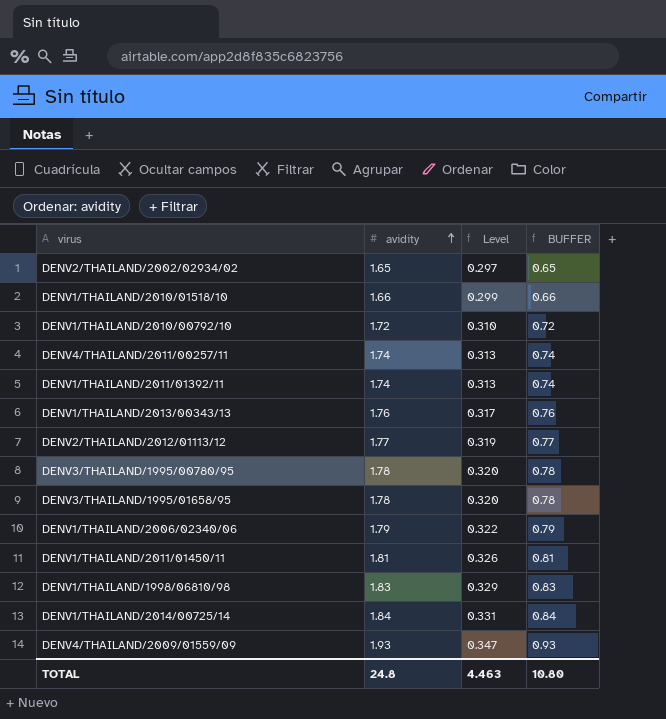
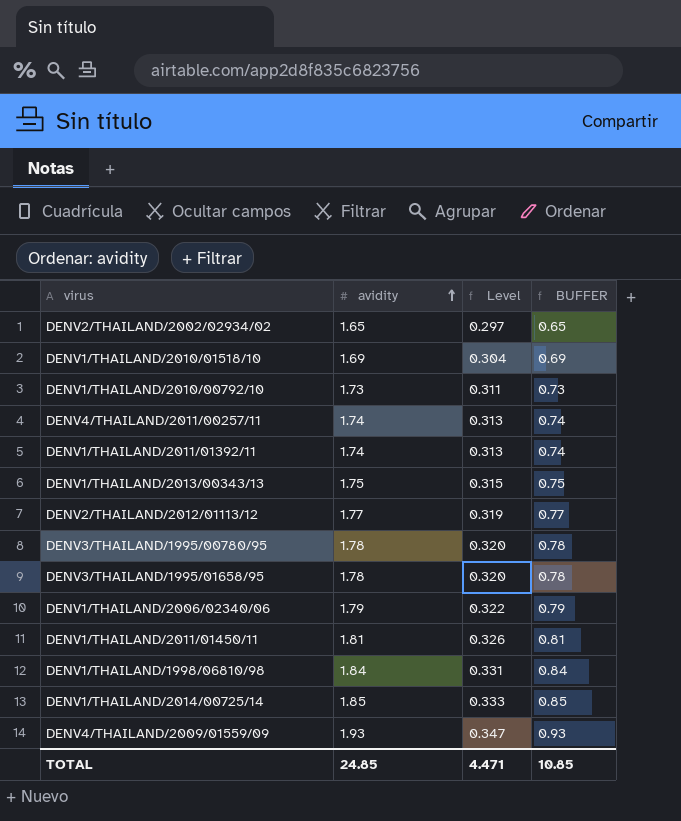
DENV1/THAILAND/2010/01518/10 | avidity: 1.66 -> 1.69
DENV1/THAILAND/2010/01518/10 | Level: 0.299 -> 0.304
DENV1/THAILAND/2010/01518/10 | BUFFER: 0.66 -> 0.69
DENV1/THAILAND/2010/00792/10 | avidity: 1.72 -> 1.73
DENV1/THAILAND/2010/00792/10 | Level: 0.310 -> 0.311
DENV1/THAILAND/2010/00792/10 | BUFFER: 0.72 -> 0.73
DENV1/THAILAND/2013/00343/13 | avidity: 1.76 -> 1.75
DENV1/THAILAND/2013/00343/13 | Level: 0.317 -> 0.315
DENV1/THAILAND/2013/00343/13 | BUFFER: 0.76 -> 0.75
DENV1/THAILAND/1998/06810/98 | avidity: 1.83 -> 1.84
DENV1/THAILAND/1998/06810/98 | Level: 0.329 -> 0.331
DENV1/THAILAND/1998/06810/98 | BUFFER: 0.83 -> 0.84
DENV1/THAILAND/2014/00725/14 | avidity: 1.84 -> 1.85
DENV1/THAILAND/2014/00725/14 | Level: 0.331 -> 0.333
DENV1/THAILAND/2014/00725/14 | BUFFER: 0.84 -> 0.85
TOTAL | avidity: 24.8 -> 24.85
TOTAL | Level: 4.463 -> 4.471
TOTAL | BUFFER: 10.80 -> 10.85

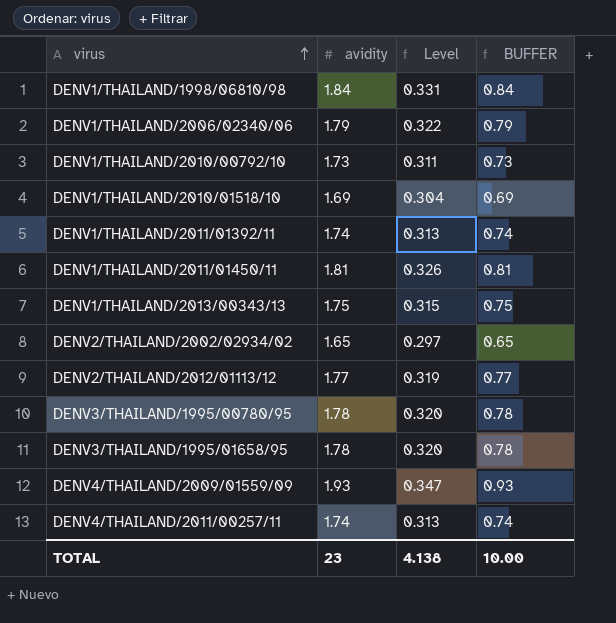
row order: avidity ascending -> virus ascending
row DENV1/THAILAND/2014/00725/14: 1.85 | 0.333 | 0.85 -> none
TOTAL | avidity: 24.85 -> 23
TOTAL | Level: 4.471 -> 4.138
TOTAL | BUFFER: 10.85 -> 10.00

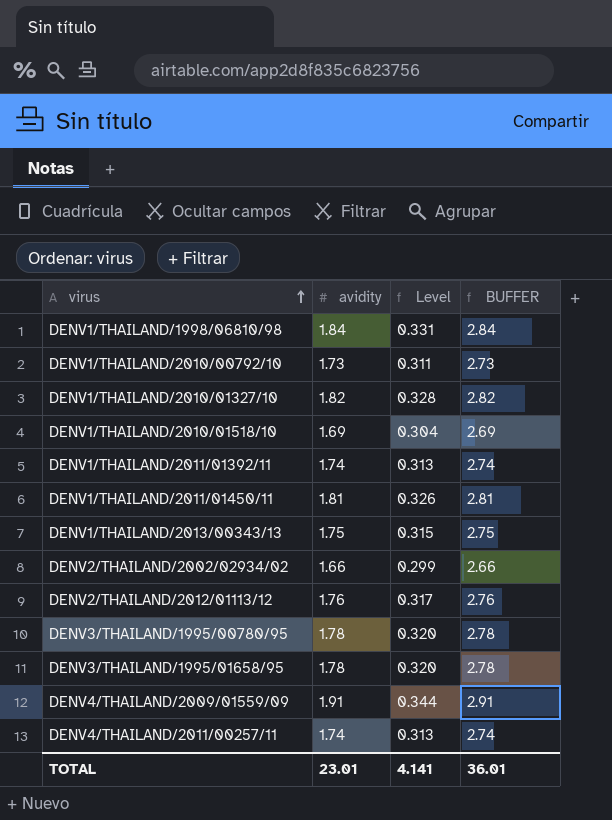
column BUFFER | formula: [avidity] - 1 -> [avidity] + 1
row DENV1/THAILAND/2006/02340/06: 1.79 | 0.322 | 0.79 -> none
row DENV1/THAILAND/2010/01327/10: none -> 1.82 | 0.328 | 2.82
DENV2/THAILAND/2002/02934/02 | avidity: 1.65 -> 1.66
DENV2/THAILAND/2002/02934/02 | Level: 0.297 -> 0.299
DENV2/THAILAND/2012/01113/12 | avidity: 1.77 -> 1.76
DENV2/THAILAND/2012/01113/12 | Level: 0.319 -> 0.317
DENV4/THAILAND/2009/01559/09 | avidity: 1.93 -> 1.91
DENV4/THAILAND/2009/01559/09 | Level: 0.347 -> 0.344
TOTAL | avidity: 23 -> 23.01
TOTAL | Level: 4.138 -> 4.141
TOTAL | BUFFER: 10.00 -> 36.01

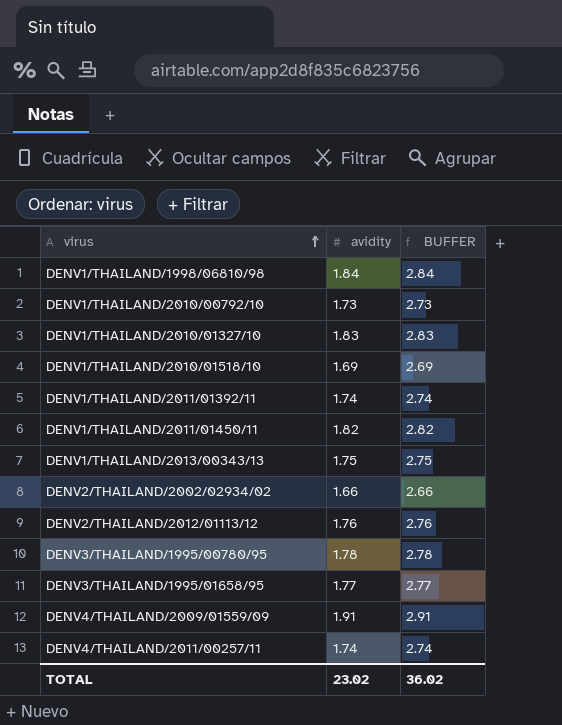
column Level | formula: [avidity] * 0.18 -> none
DENV1/THAILAND/2010/01327/10 | avidity: 1.82 -> 1.83
DENV1/THAILAND/2010/01327/10 | BUFFER: 2.82 -> 2.83
DENV1/THAILAND/2011/01450/11 | avidity: 1.81 -> 1.82
DENV1/THAILAND/2011/01450/11 | BUFFER: 2.81 -> 2.82
DENV3/THAILAND/1995/01658/95 | avidity: 1.78 -> 1.77
DENV3/THAILAND/1995/01658/95 | BUFFER: 2.78 -> 2.77
TOTAL | avidity: 23.01 -> 23.02
TOTAL | BUFFER: 36.01 -> 36.02

